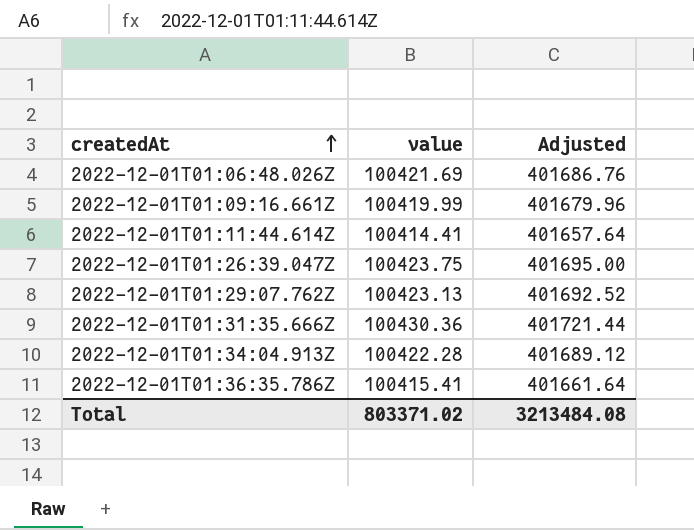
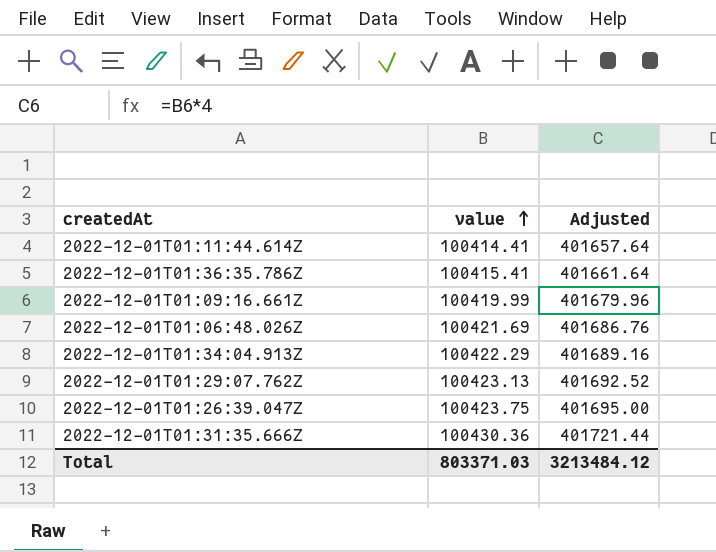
row order: createdAt ascending -> value ascending
2022-12-01T01:34:04.913Z | value: 100422.28 -> 100422.29
2022-12-01T01:34:04.913Z | Adjusted: 401689.12 -> 401689.16
Total | value: 803371.02 -> 803371.03
Total | Adjusted: 3213484.08 -> 3213484.12

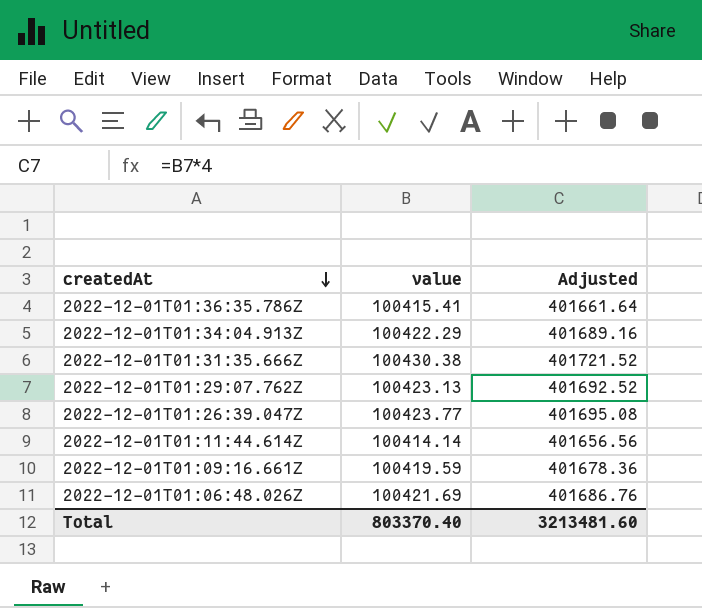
row order: value ascending -> createdAt descending
2022-12-01T01:31:35.666Z | value: 100430.36 -> 100430.38
2022-12-01T01:31:35.666Z | Adjusted: 401721.44 -> 401721.52
2022-12-01T01:26:39.047Z | value: 100423.75 -> 100423.77
2022-12-01T01:26:39.047Z | Adjusted: 401695.00 -> 401695.08
2022-12-01T01:11:44.614Z | value: 100414.41 -> 100414.14
2022-12-01T01:11:44.614Z | Adjusted: 401657.64 -> 401656.56
2022-12-01T01:09:16.661Z | value: 100419.99 -> 100419.59
2022-12-01T01:09:16.661Z | Adjusted: 401679.96 -> 401678.36
Total | value: 803371.03 -> 803370.40
Total | Adjusted: 3213484.12 -> 3213481.60

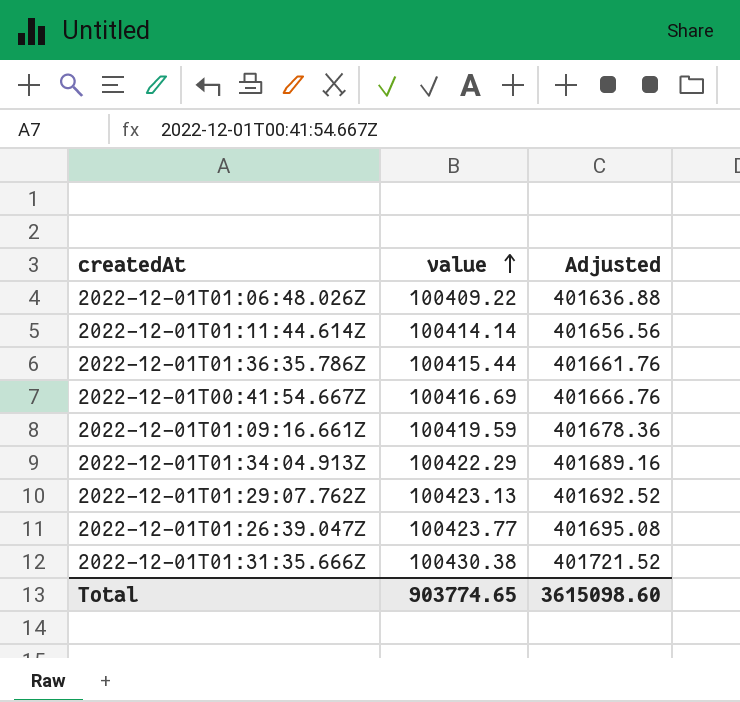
row order: createdAt descending -> value ascending
2022-12-01T01:06:48.026Z | value: 100421.69 -> 100409.22
2022-12-01T01:06:48.026Z | Adjusted: 401686.76 -> 401636.88
2022-12-01T01:36:35.786Z | value: 100415.41 -> 100415.44
2022-12-01T01:36:35.786Z | Adjusted: 401661.64 -> 401661.76
row 2022-12-01T00:41:54.667Z: none -> 100416.69 | 401666.76
Total | value: 803370.40 -> 903774.65
Total | Adjusted: 3213481.60 -> 3615098.60

